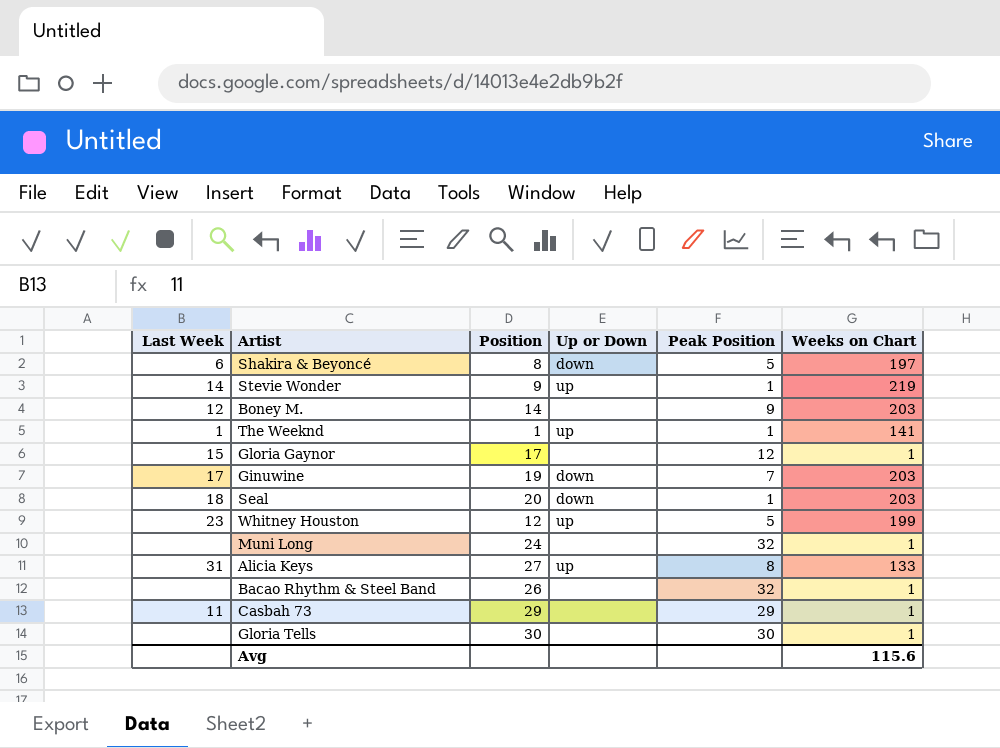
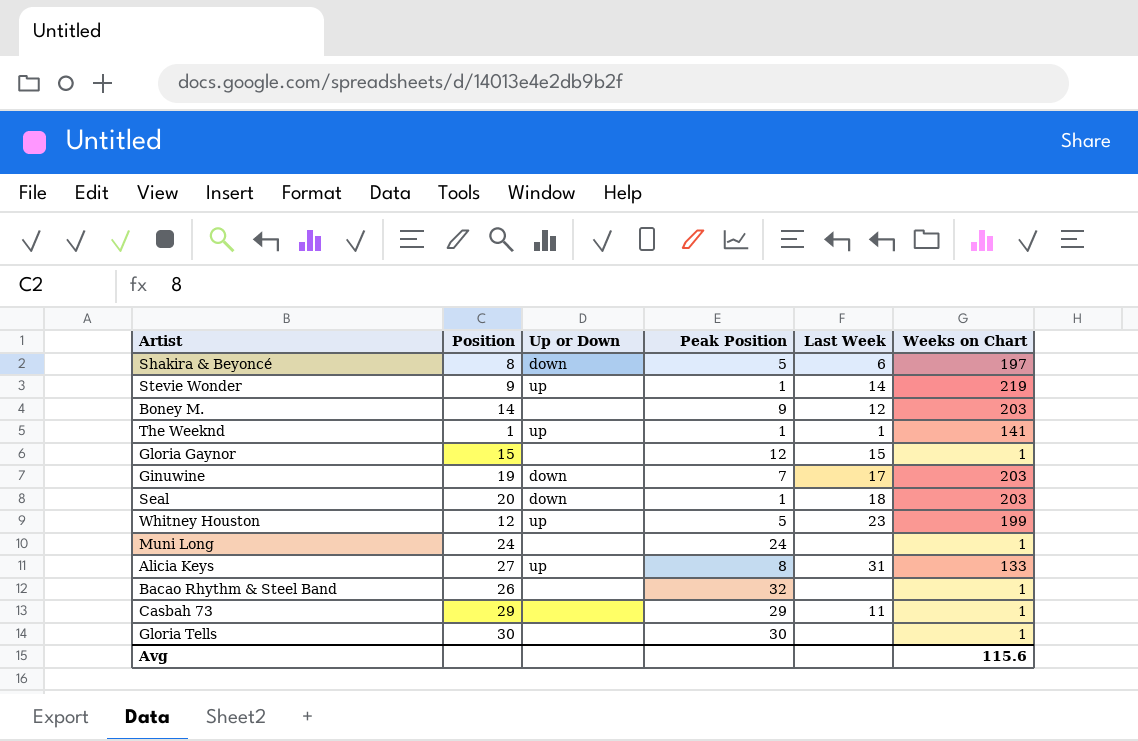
column Last Week | position: 1 -> 5
Gloria Gaynor | Position: 17 -> 15
Muni Long | Peak Position: 32 -> 24

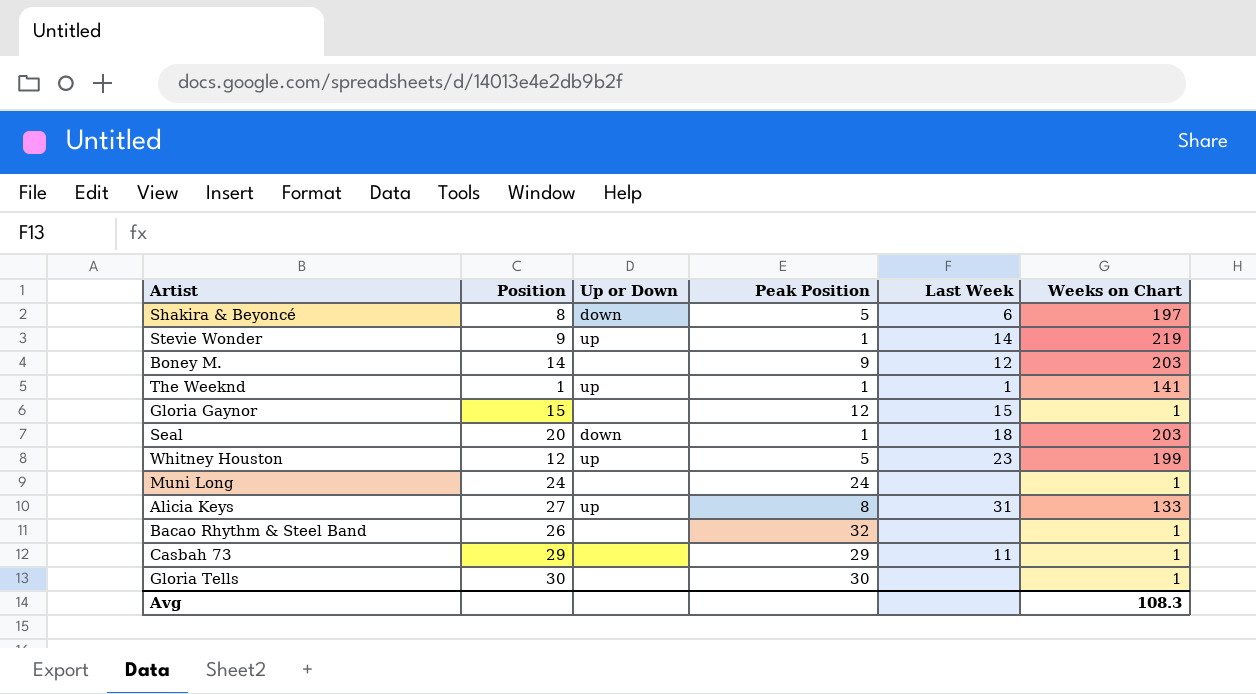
row Ginuwine: 19 | down | 7 | 17 | 203 -> none
Avg | Weeks on Chart: 115.6 -> 108.3

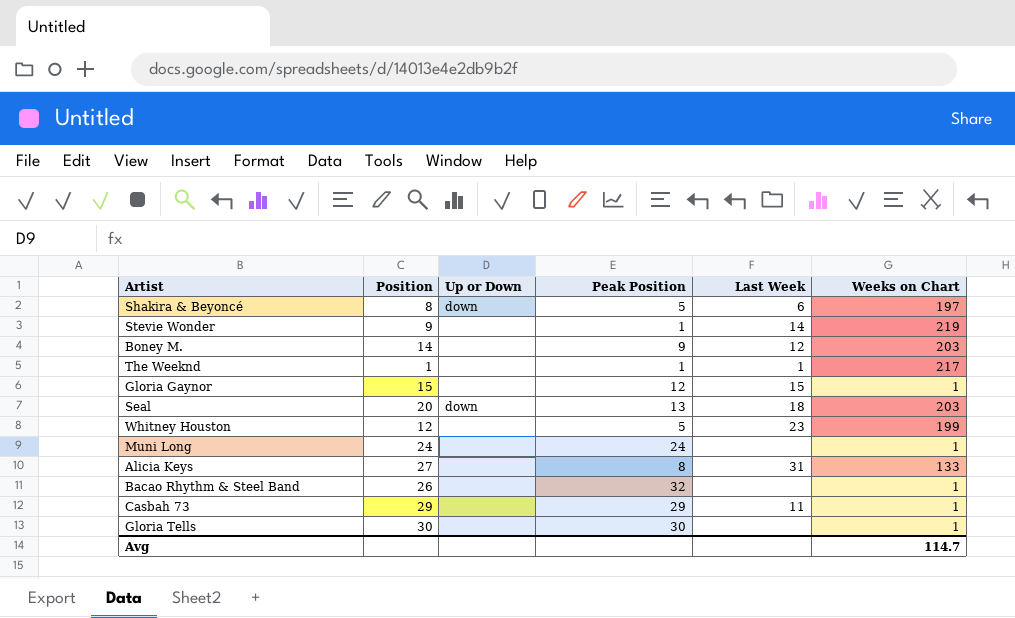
Stevie Wonder | Up or Down: up -> none
The Weeknd | Up or Down: up -> none
The Weeknd | Weeks on Chart: 141 -> 217
Seal | Peak Position: 1 -> 13
Whitney Houston | Up or Down: up -> none
Alicia Keys | Up or Down: up -> none
Avg | Weeks on Chart: 108.3 -> 114.7

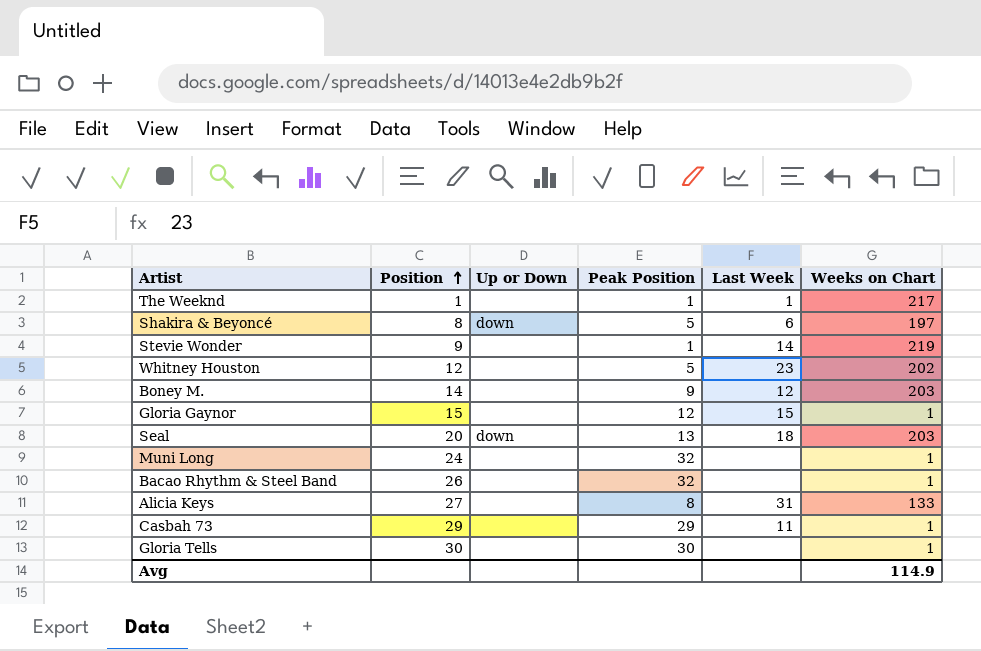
row order: none -> Position ascending
Whitney Houston | Weeks on Chart: 199 -> 202
Muni Long | Peak Position: 24 -> 32
Avg | Weeks on Chart: 114.7 -> 114.9

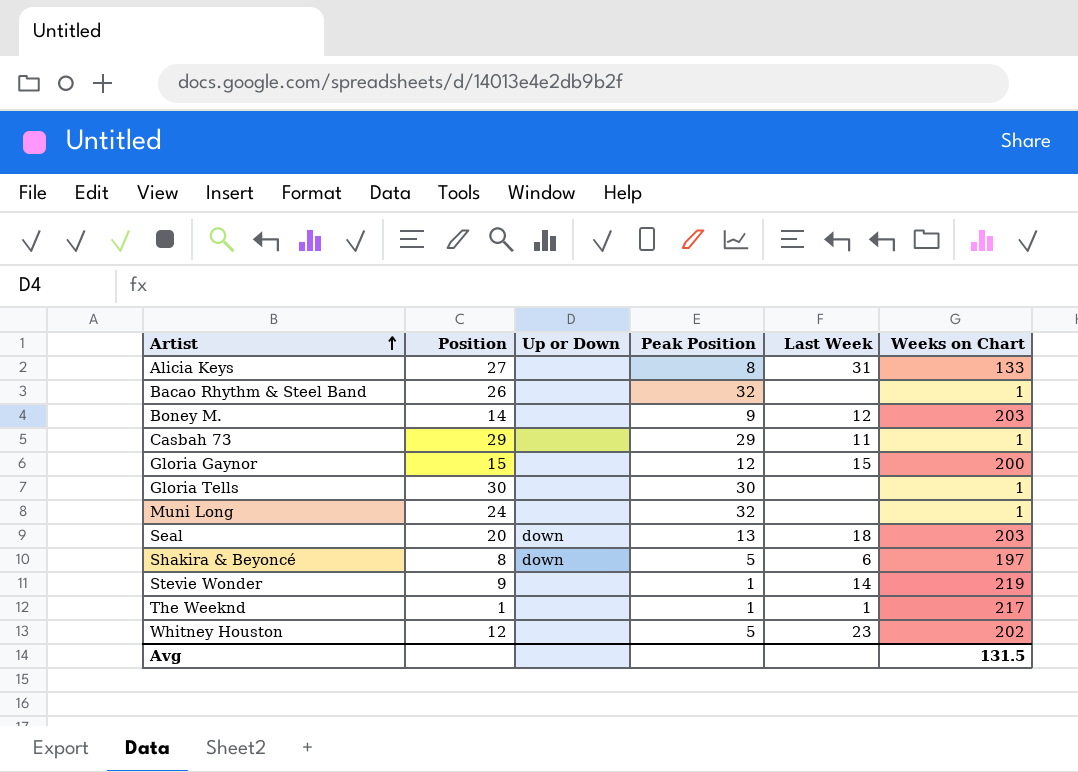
row order: Position ascending -> Artist ascending
Gloria Gaynor | Weeks on Chart: 1 -> 200
Avg | Weeks on Chart: 114.9 -> 131.5

